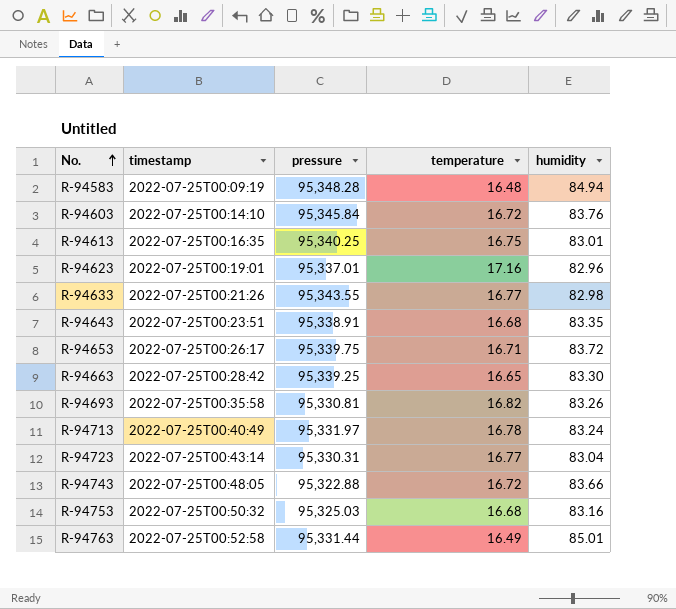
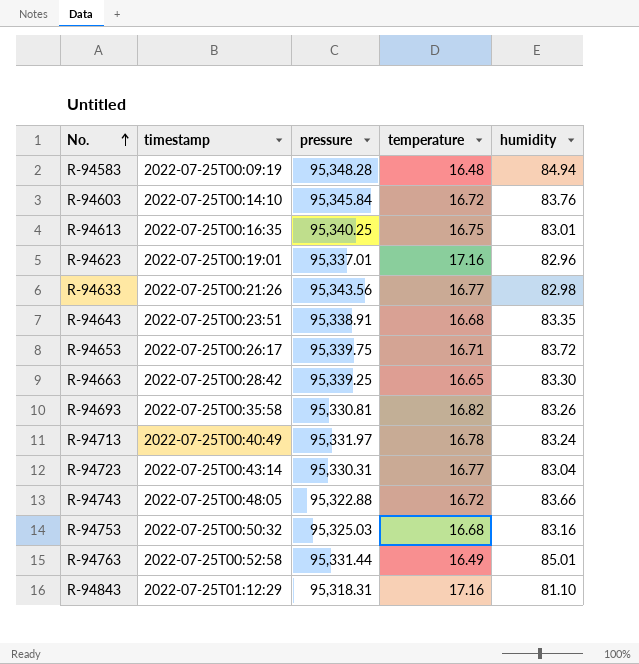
R-94633 | pressure: 95,343.55 -> 95,343.56
row R-94843: none -> 2022-07-25T01:12:29 | 95,318.31 | 17.16 | 81.10

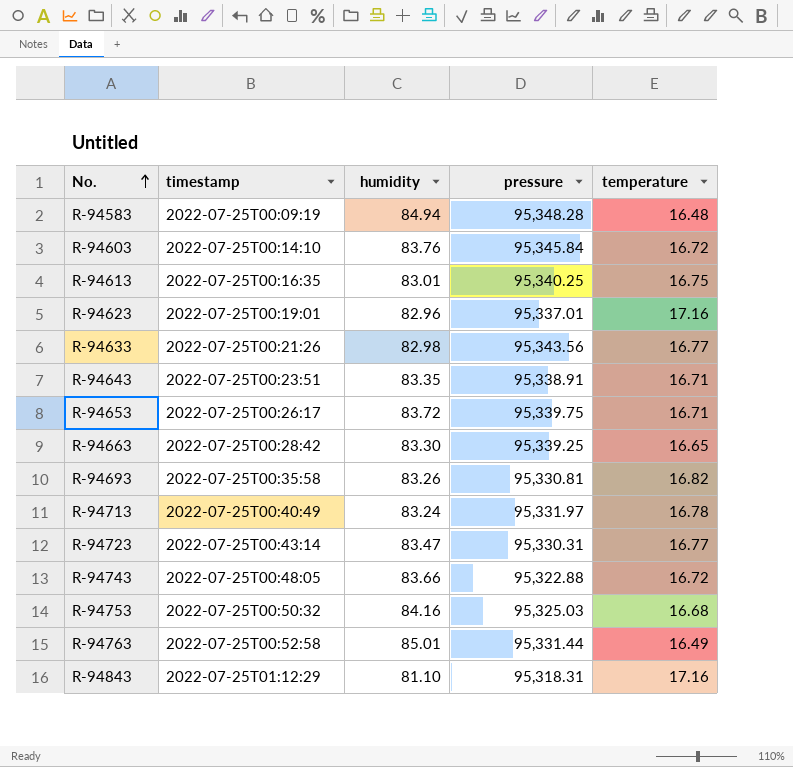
column humidity | position: 5 -> 3
R-94643 | temperature: 16.68 -> 16.71
R-94723 | humidity: 83.04 -> 83.47
R-94753 | humidity: 83.16 -> 84.16

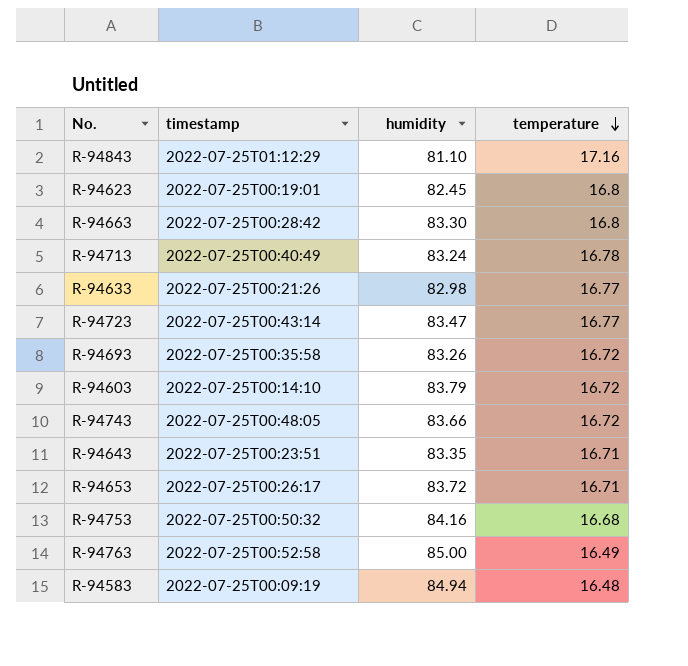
row order: No. ascending -> temperature descending
column pressure | position: 4 -> none
row R-94613: 2022-07-25T00:16:35 | 83.01 | 95,340.25 | 16.75 -> none
R-94623 | humidity: 82.96 -> 82.45
R-94623 | temperature: 17.16 -> 16.8
R-94663 | temperature: 16.65 -> 16.8
R-94693 | temperature: 16.82 -> 16.72
R-94603 | humidity: 83.76 -> 83.79
R-94763 | humidity: 85.01 -> 85.00

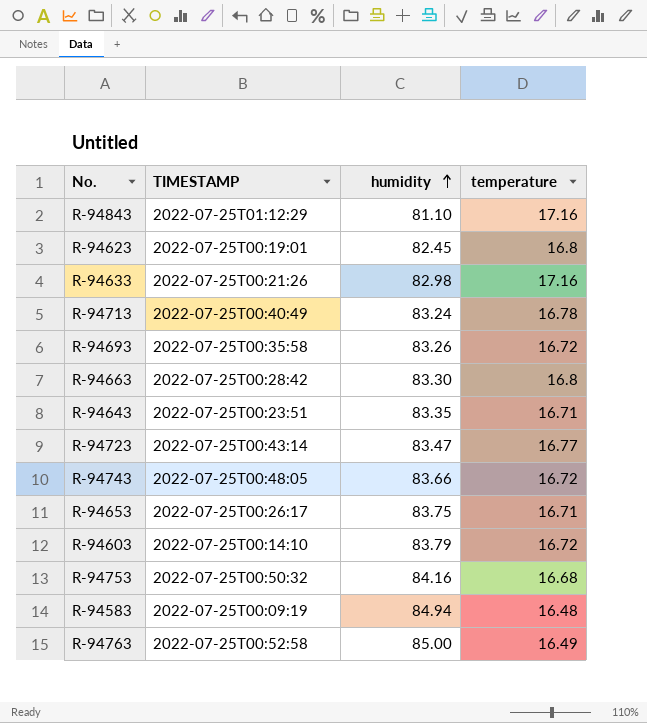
row order: temperature descending -> humidity ascending
column name: timestamp -> TIMESTAMP
R-94633 | temperature: 16.77 -> 17.16
R-94653 | humidity: 83.72 -> 83.75

